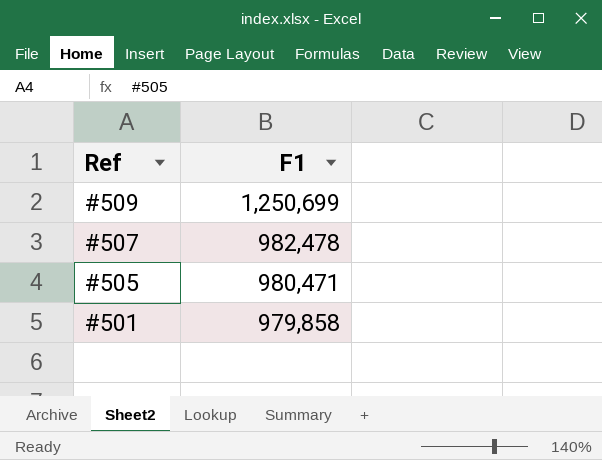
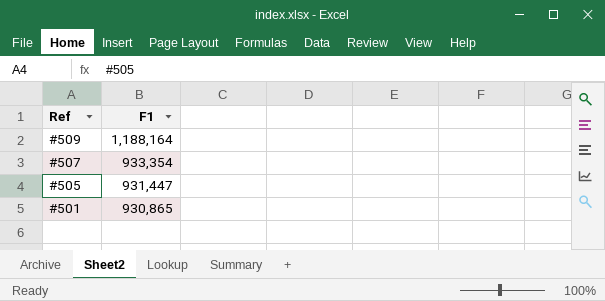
#509 | F1: 1,250,699 -> 1,188,164
#507 | F1: 982,478 -> 933,354
#505 | F1: 980,471 -> 931,447
#501 | F1: 979,858 -> 930,865

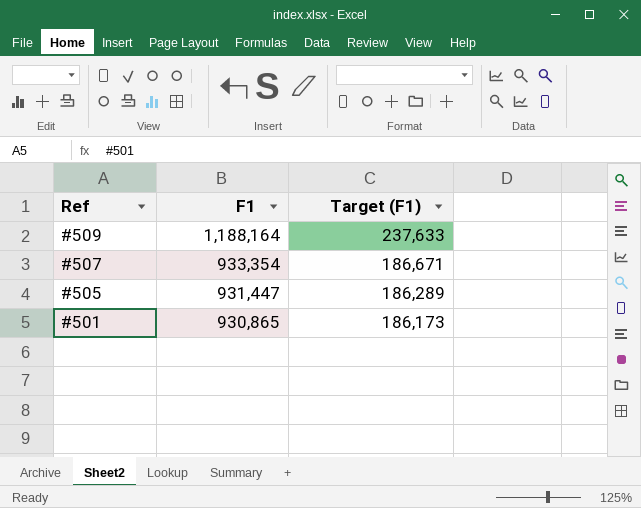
column Target (F1) | formula: none -> [F1] * 0.2

